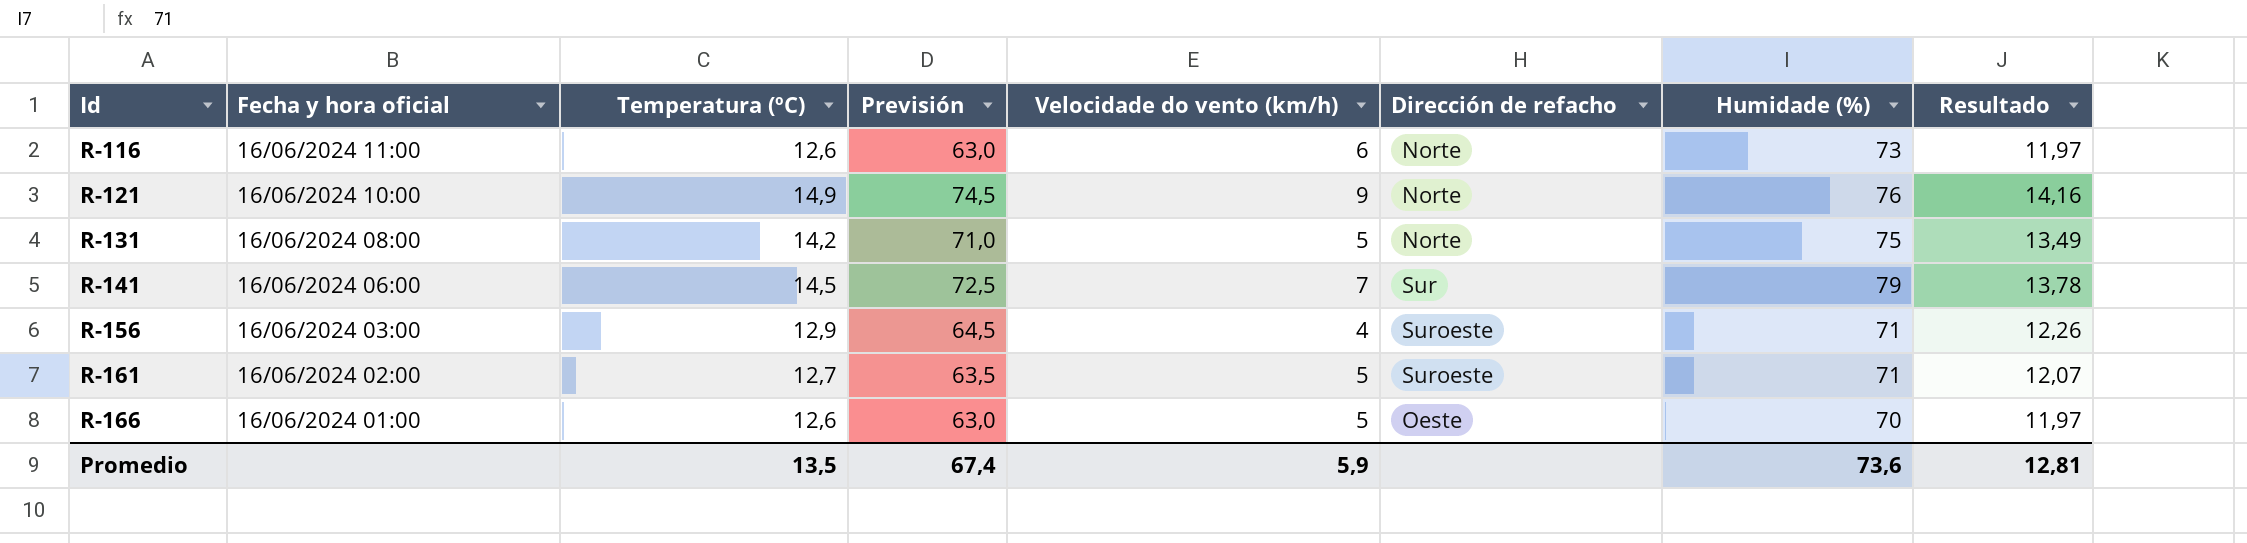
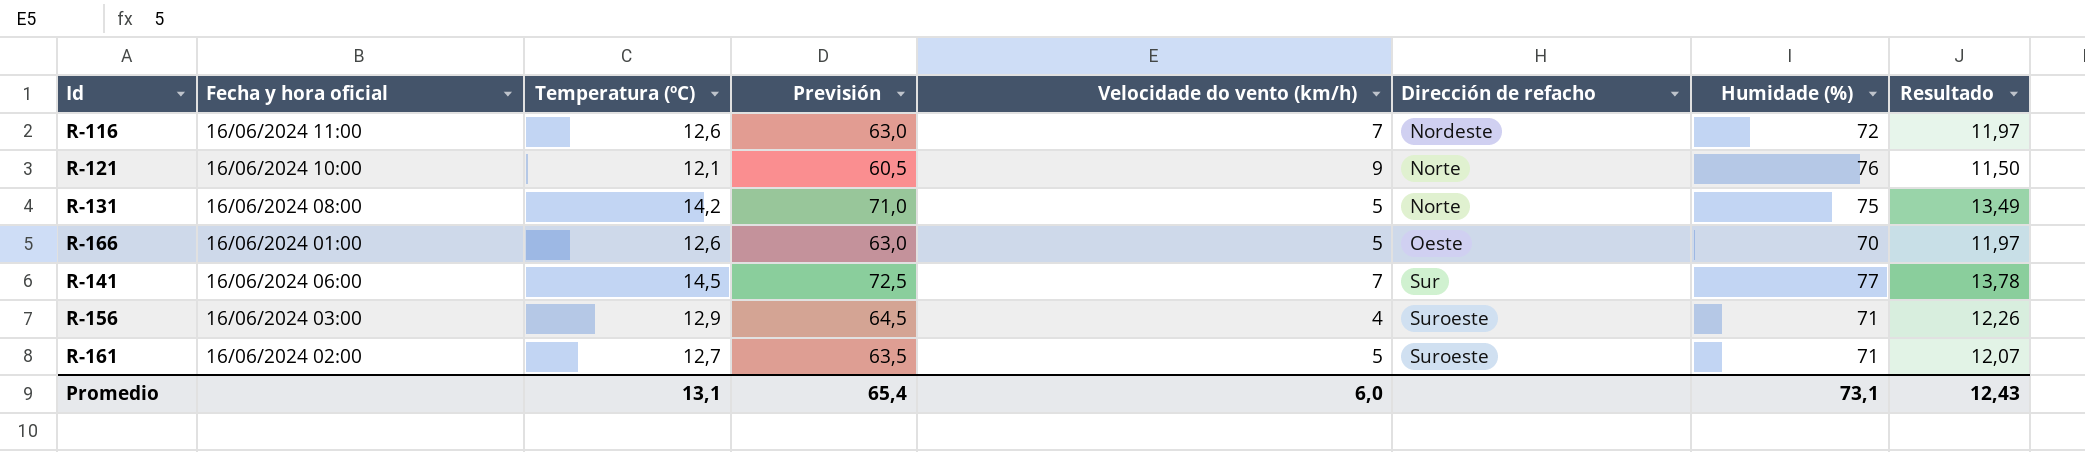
row order: Id ascending -> Dirección de refacho ascending
R-116 | Velocidade do vento (km/h): 6 -> 7
R-116 | Dirección de refacho: Norte -> Nordeste
R-116 | Humidade (%): 73 -> 72
R-121 | Temperatura (ºC): 14,9 -> 12,1
R-121 | Previsión: 74,5 -> 60,5
R-121 | Resultado: 14,16 -> 11,50
R-141 | Humidade (%): 79 -> 77
Promedio | Temperatura (ºC): 13,5 -> 13,1
Promedio | Previsión: 67,4 -> 65,4
Promedio | Velocidade do vento (km/h): 5,9 -> 6,0
Promedio | Humidade (%): 73,6 -> 73,1
Promedio | Resultado: 12,81 -> 12,43

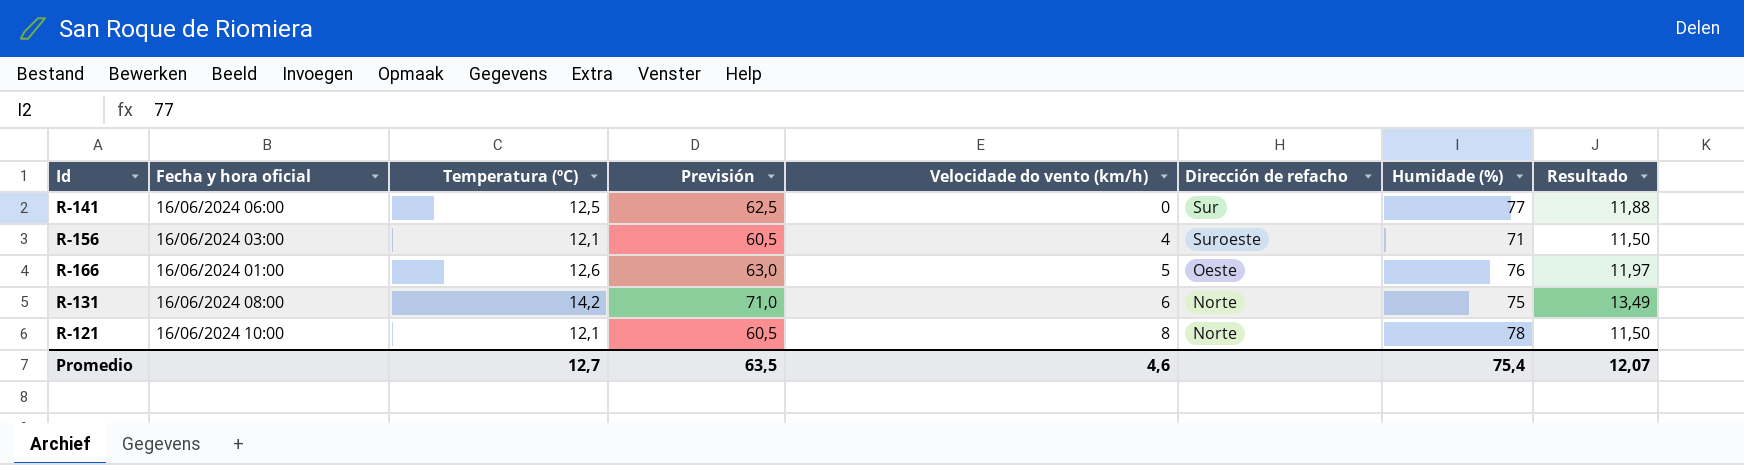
row order: Dirección de refacho ascending -> Velocidade do vento (km/h) ascending
row R-116: 16/06/2024 11:00 | 12,6 | 63,0 | 7 | Nordeste | 72 | 11,97 -> none
row R-161: 16/06/2024 02:00 | 12,7 | 63,5 | 5 | Suroeste | 71 | 12,07 -> none
R-141 | Temperatura (ºC): 14,5 -> 12,5
R-141 | Previsión: 72,5 -> 62,5
R-141 | Velocidade do vento (km/h): 7 -> 0
R-141 | Resultado: 13,78 -> 11,88
R-156 | Temperatura (ºC): 12,9 -> 12,1
R-156 | Previsión: 64,5 -> 60,5
R-156 | Resultado: 12,26 -> 11,50
R-166 | Humidade (%): 70 -> 76
R-131 | Velocidade do vento (km/h): 5 -> 6
R-121 | Velocidade do vento (km/h): 9 -> 8
R-121 | Humidade (%): 76 -> 78
Promedio | Temperatura (ºC): 13,1 -> 12,7
Promedio | Previsión: 65,4 -> 63,5
Promedio | Velocidade do vento (km/h): 6,0 -> 4,6
Promedio | Humidade (%): 73,1 -> 75,4
Promedio | Resultado: 12,43 -> 12,07

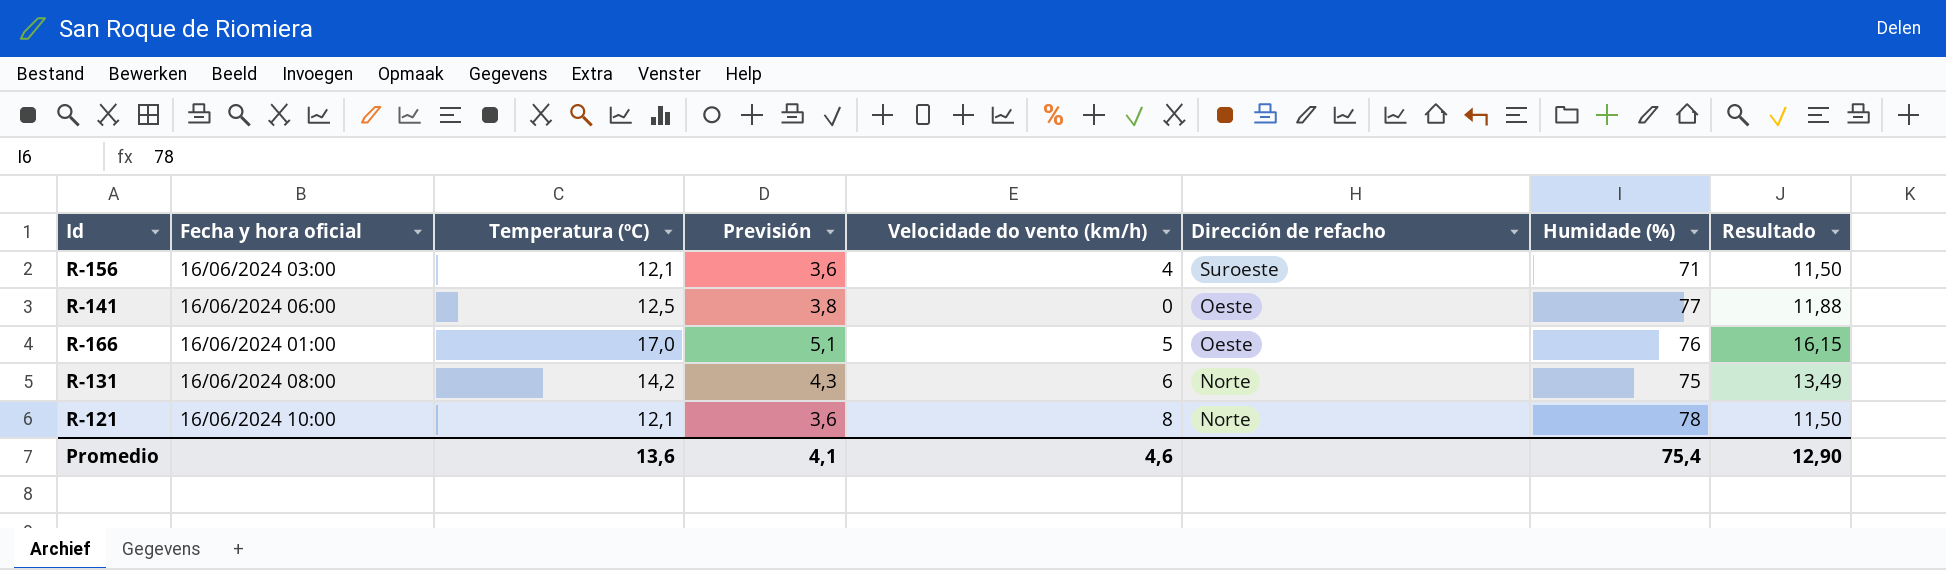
row order: Velocidade do vento (km/h) ascending -> Dirección de refacho descending
column Previsión | formula: [Temperatura (ºC)] * 5 -> [Temperatura (ºC)] * 0,3
R-141 | Dirección de refacho: Sur -> Oeste
R-166 | Temperatura (ºC): 12,6 -> 17,0
R-166 | Resultado: 11,97 -> 16,15
Promedio | Temperatura (ºC): 12,7 -> 13,6
Promedio | Previsión: 63,5 -> 4,1
Promedio | Resultado: 12,07 -> 12,90

